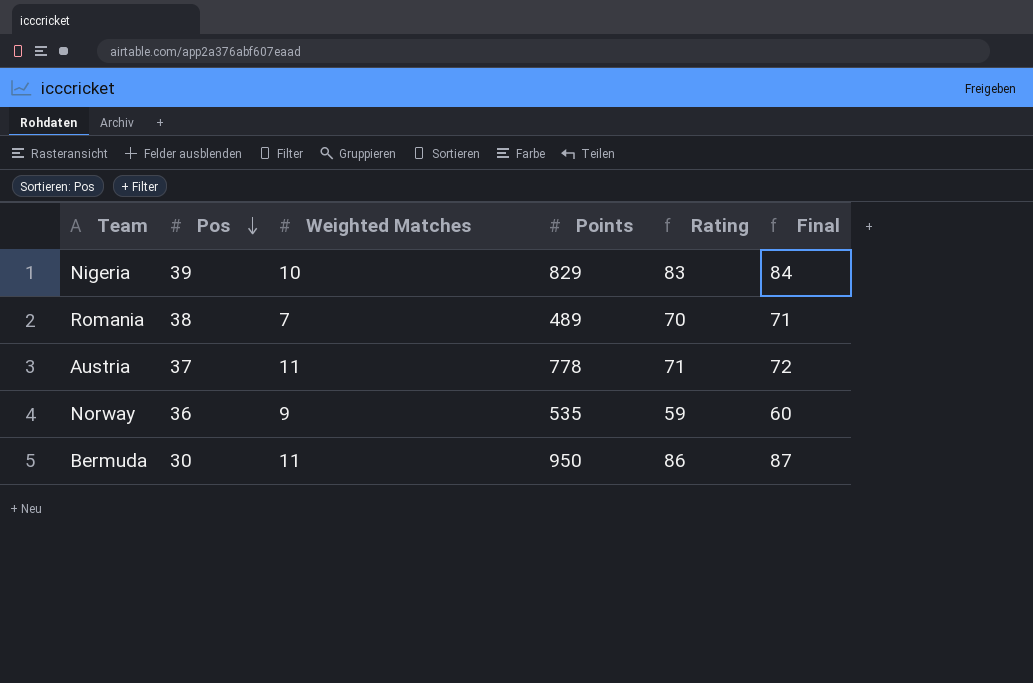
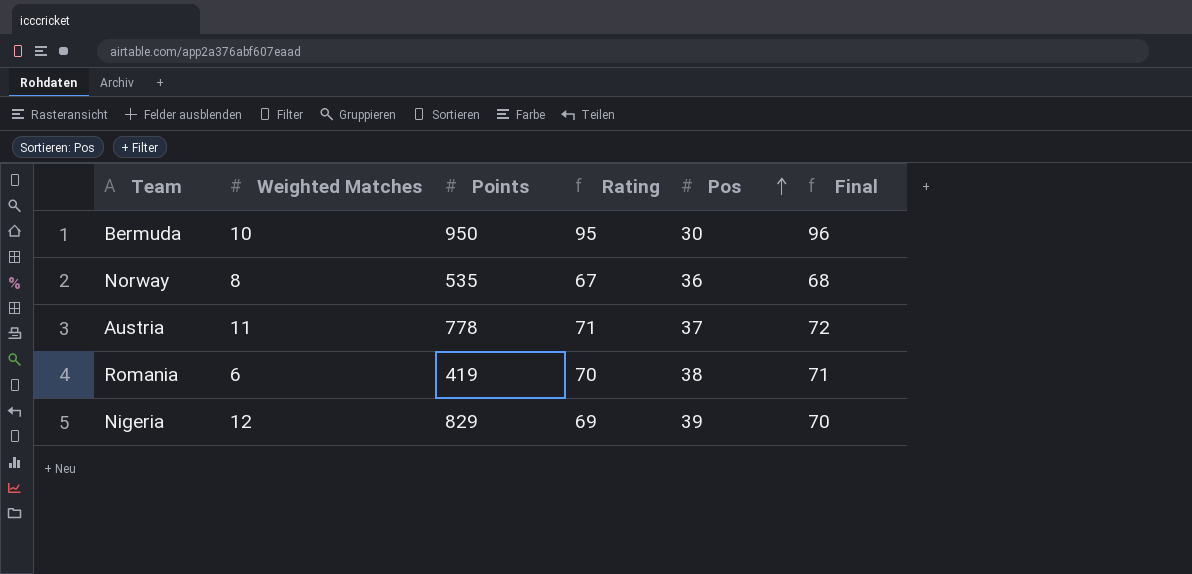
row order: Pos descending -> Pos ascending
column Pos | position: 2 -> 5
Bermuda | Weighted Matches: 11 -> 10
Bermuda | Rating: 86 -> 95
Bermuda | Final: 87 -> 96
Norway | Weighted Matches: 9 -> 8
Norway | Rating: 59 -> 67
Norway | Final: 60 -> 68
Romania | Weighted Matches: 7 -> 6
Romania | Points: 489 -> 419
Nigeria | Weighted Matches: 10 -> 12
Nigeria | Rating: 83 -> 69
Nigeria | Final: 84 -> 70

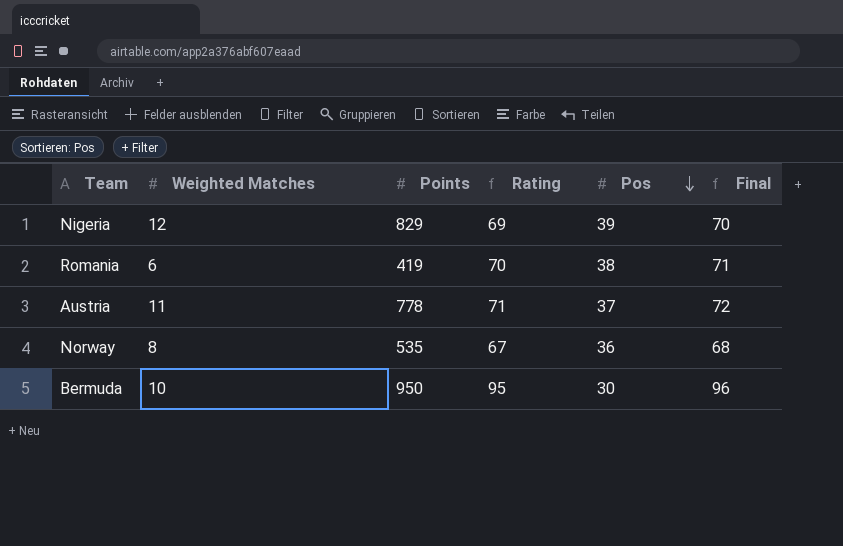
row order: Pos ascending -> Pos descending

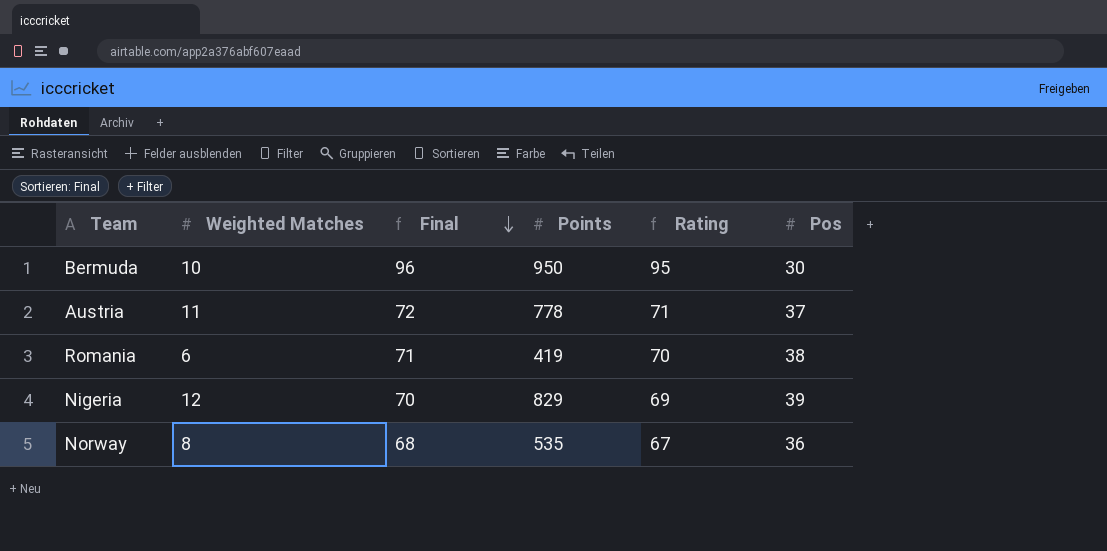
row order: Pos descending -> Final descending
column Final | position: 6 -> 3

